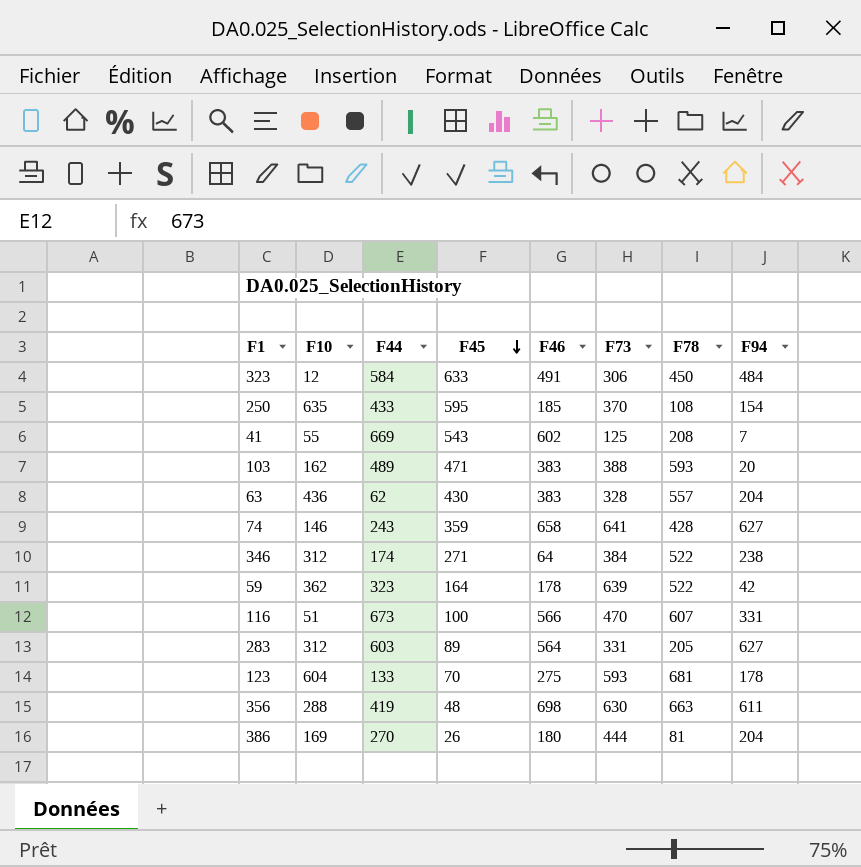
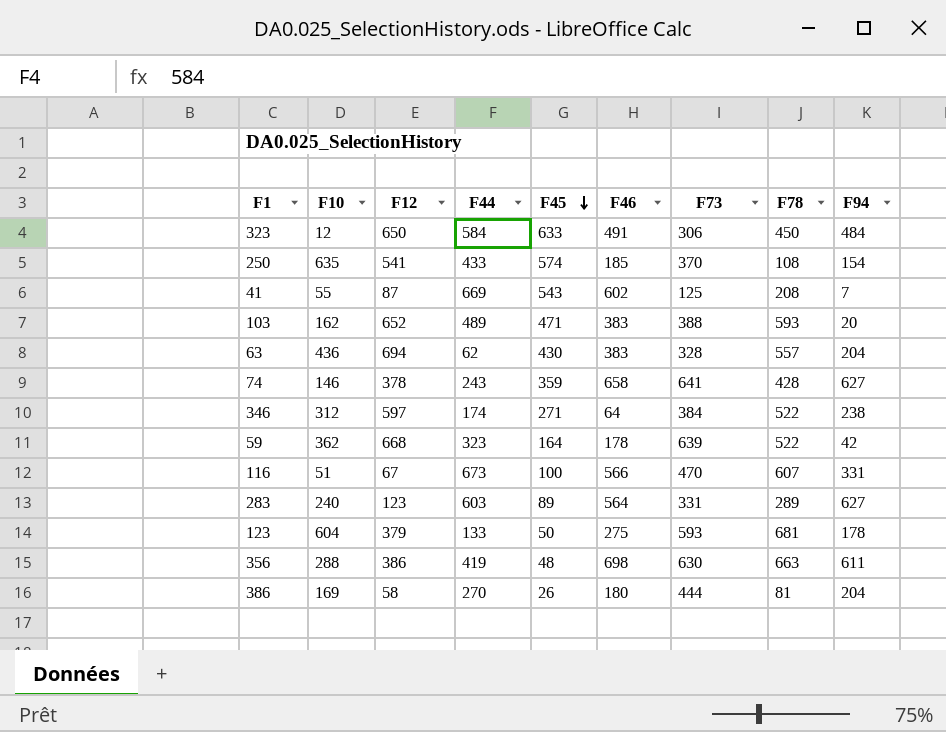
column F12 | position: none -> 3
250 | F45: 595 -> 574
283 | F10: 312 -> 240
283 | F78: 205 -> 289
123 | F45: 70 -> 50

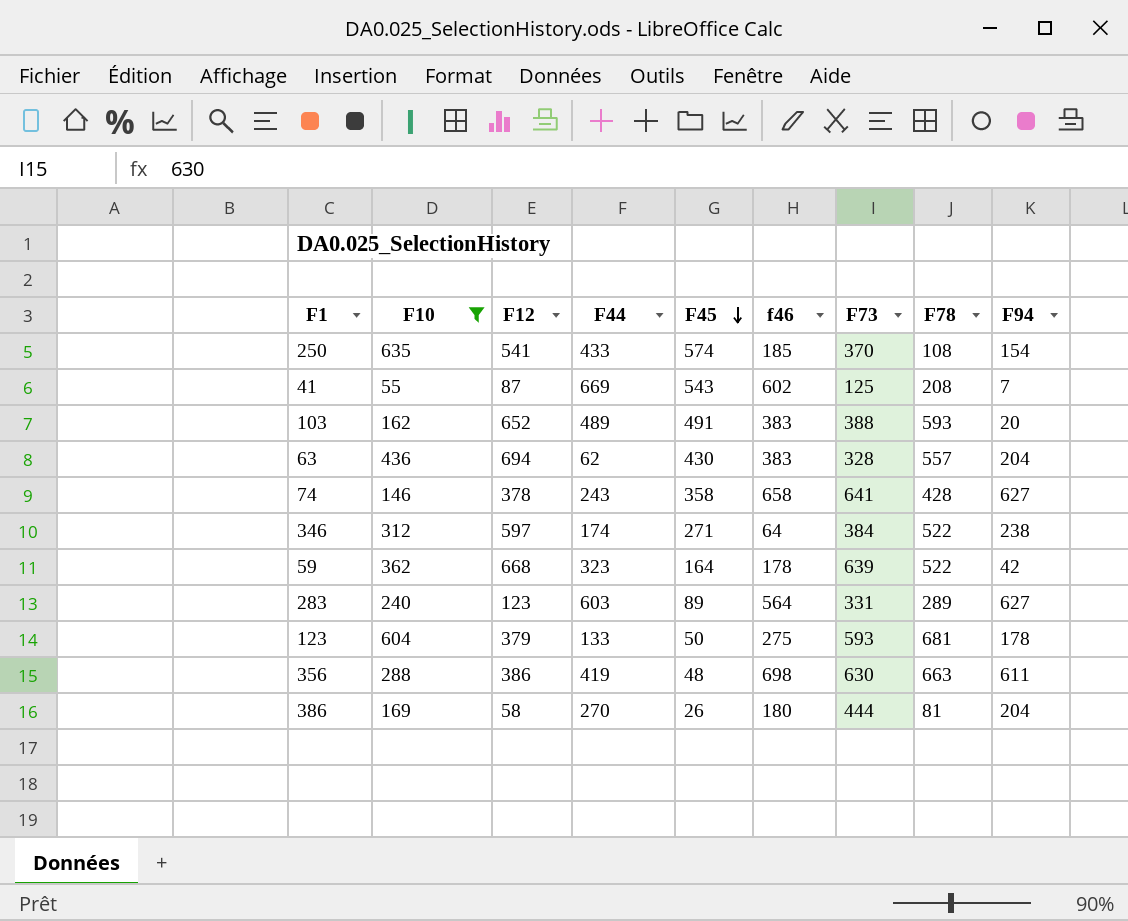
filter: none -> F10 >= 55
column name: F46 -> f46
103 | F45: 471 -> 491
74 | F45: 359 -> 358

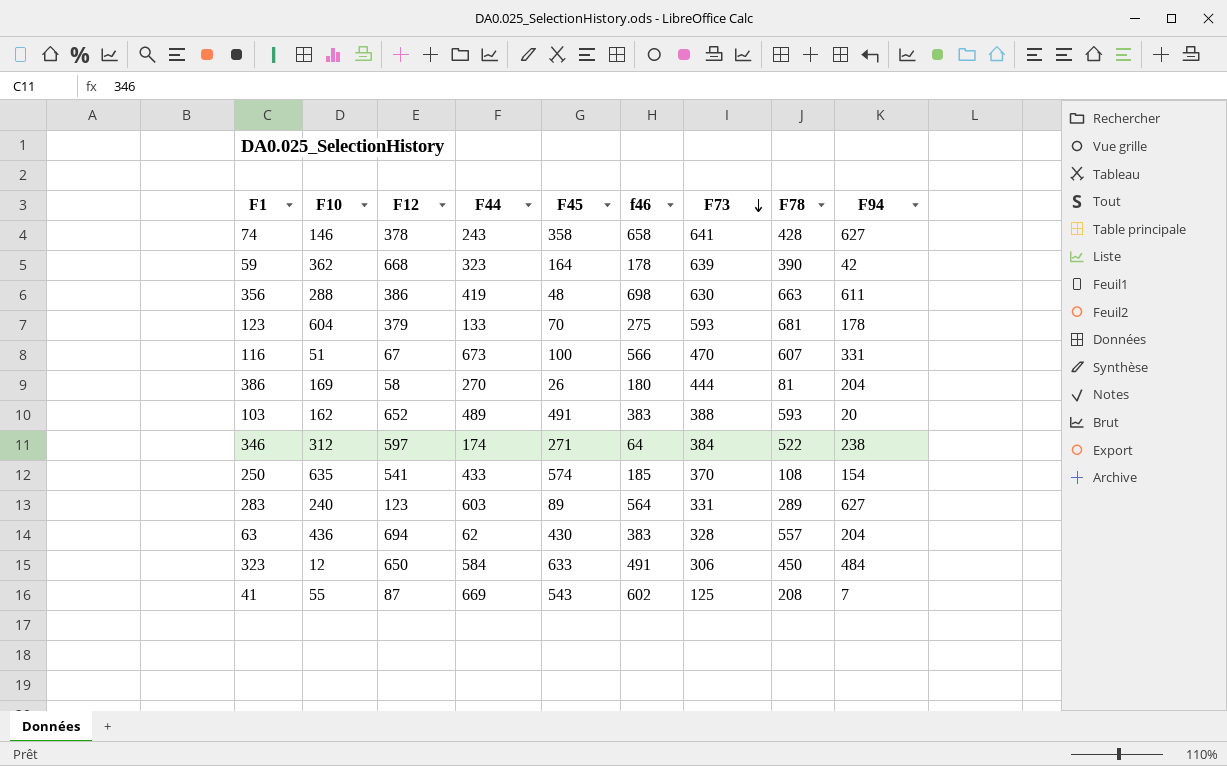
filter: F10 >= 55 -> none
row order: F45 descending -> F73 descending
59 | F78: 522 -> 390
123 | F45: 50 -> 70

